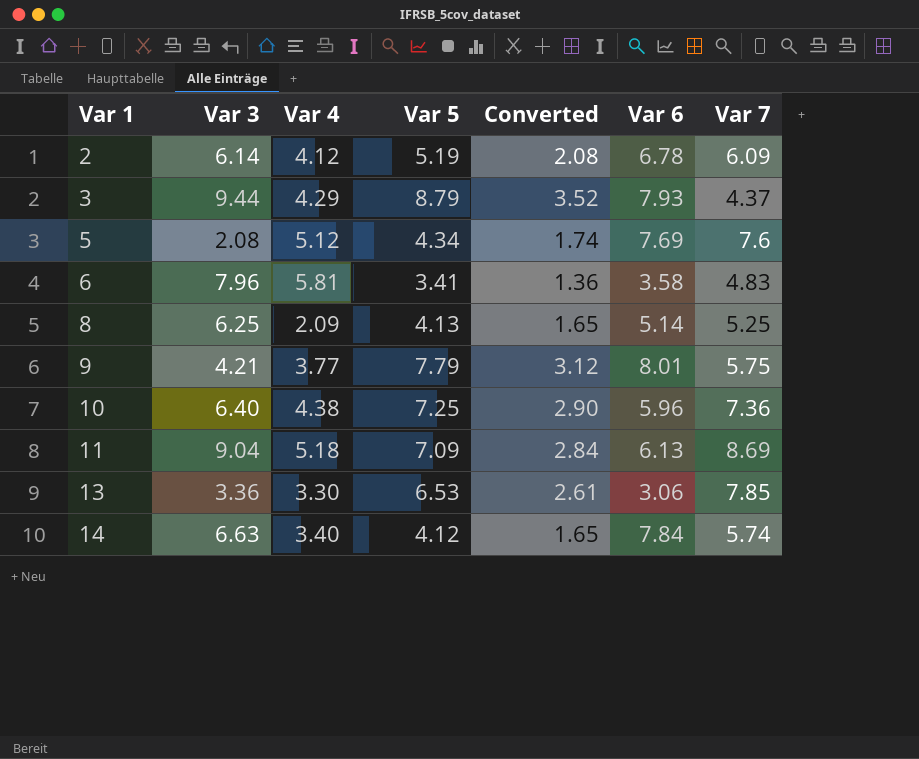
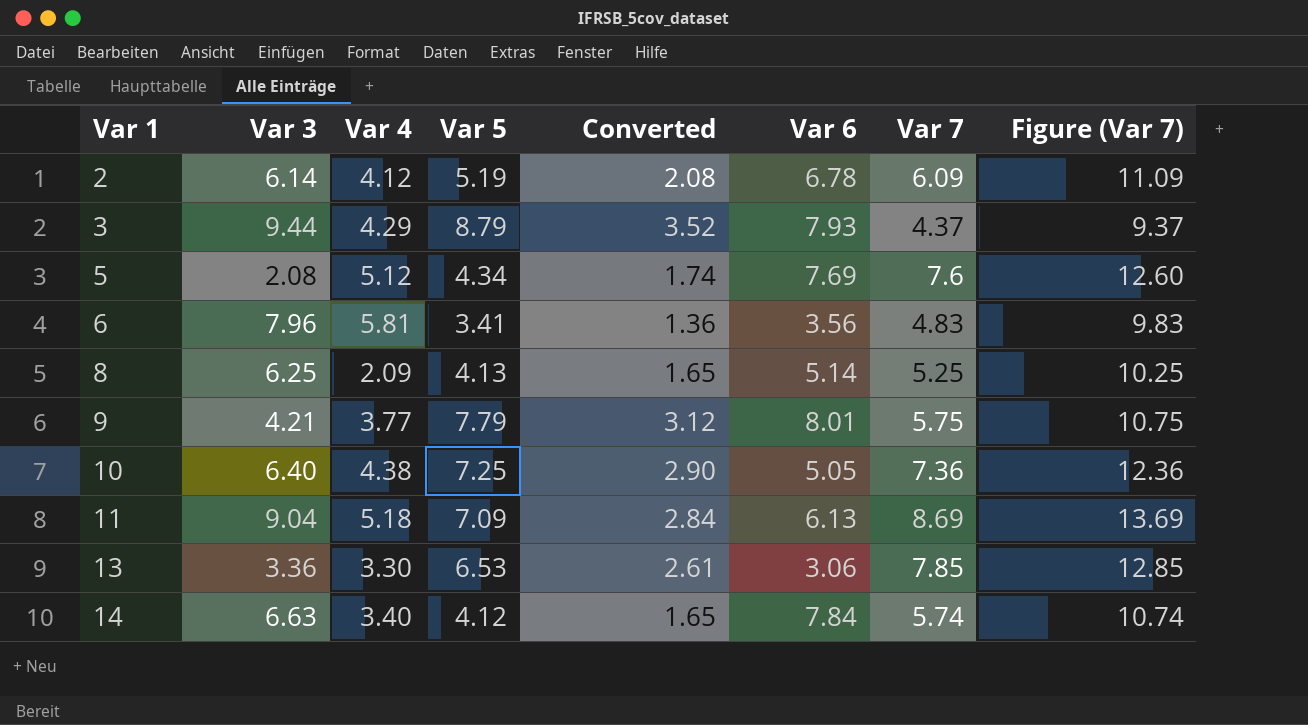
column Figure (Var 7) | formula: none -> [Var 7] + 5
6 | Var 6: 3.58 -> 3.56
10 | Var 6: 5.96 -> 5.05

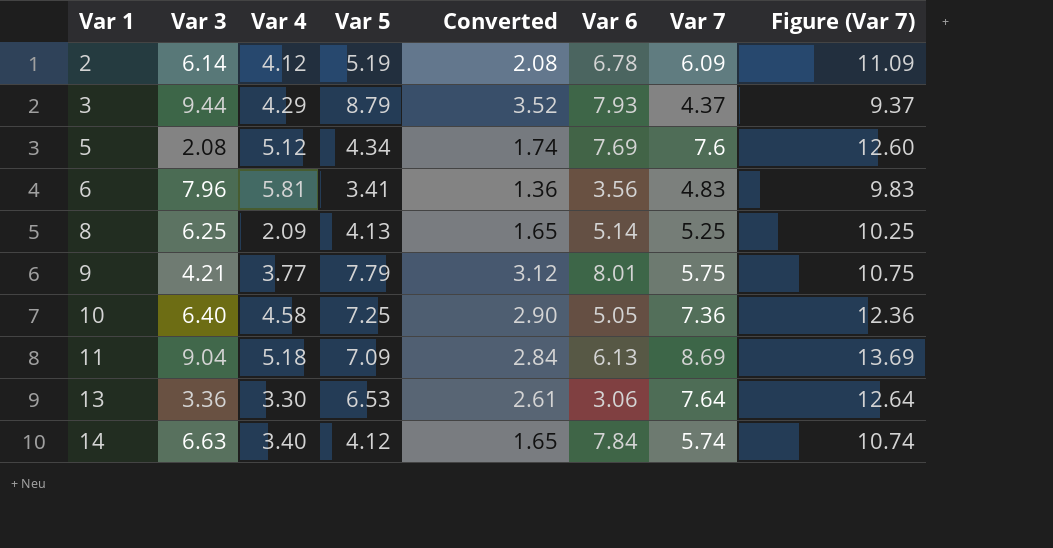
10 | Var 4: 4.38 -> 4.58
13 | Var 7: 7.85 -> 7.64
13 | Figure (Var 7): 12.85 -> 12.64

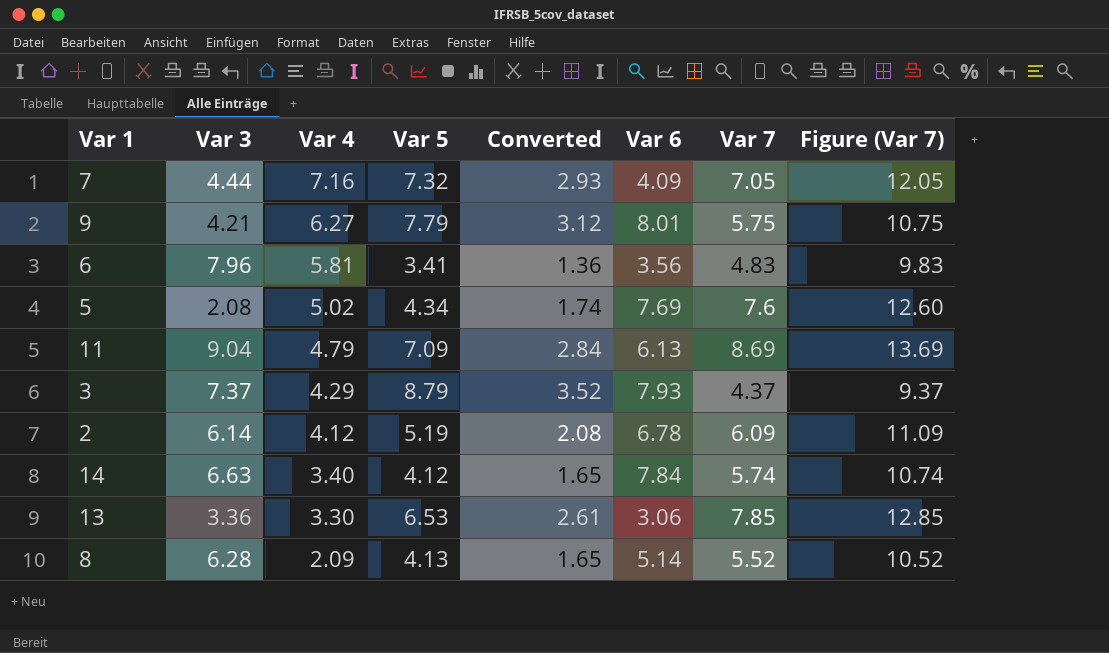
row order: Var 1 ascending -> Var 4 descending
row 10: 6.40 | 4.58 | 7.25 | 2.90 | 5.05 | 7.36 | 12.36 -> none
row 7: none -> 4.44 | 7.16 | 7.32 | 2.93 | 4.09 | 7.05 | 12.05
9 | Var 4: 3.77 -> 6.27
5 | Var 4: 5.12 -> 5.02
11 | Var 4: 5.18 -> 4.79
3 | Var 3: 9.44 -> 7.37
13 | Var 7: 7.64 -> 7.85
13 | Figure (Var 7): 12.64 -> 12.85
8 | Var 3: 6.25 -> 6.28
8 | Var 7: 5.25 -> 5.52
8 | Figure (Var 7): 10.25 -> 10.52

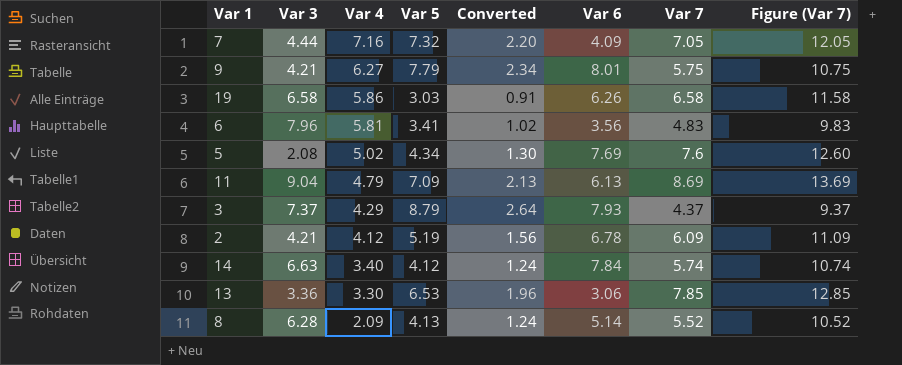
column Converted | formula: [Var 5] * 0.4 -> [Var 5] * 0.3
row 19: none -> 6.58 | 5.86 | 3.03 | 0.91 | 6.26 | 6.58 | 11.58
2 | Var 3: 6.14 -> 4.21

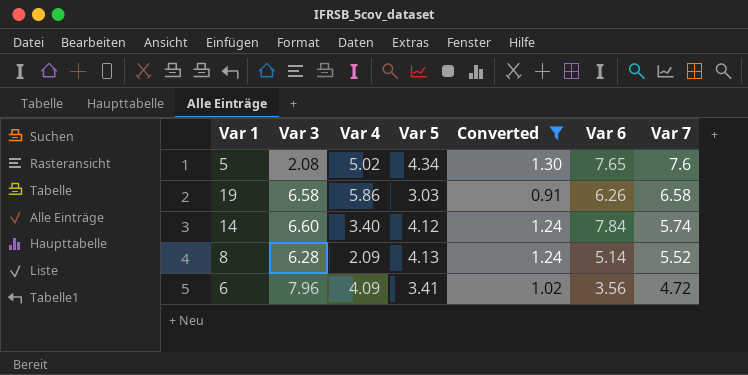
filter: none -> Converted <= 1.30
row order: Var 4 descending -> Var 7 descending
column Figure (Var 7) | formula: [Var 7] + 5 -> none
5 | Var 6: 7.69 -> 7.65
14 | Var 3: 6.63 -> 6.60
6 | Var 4: 5.81 -> 4.09
6 | Var 7: 4.83 -> 4.72

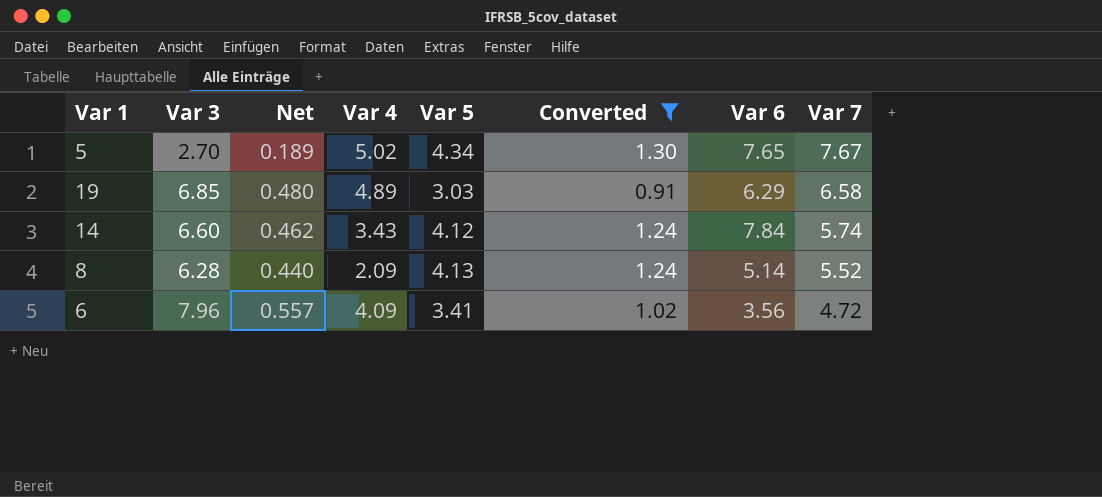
column Net | formula: none -> [Var 3] * 0.07
5 | Var 3: 2.08 -> 2.70
5 | Var 7: 7.6 -> 7.67
19 | Var 3: 6.58 -> 6.85
19 | Var 4: 5.86 -> 4.89
19 | Var 6: 6.26 -> 6.29
14 | Var 4: 3.40 -> 3.43

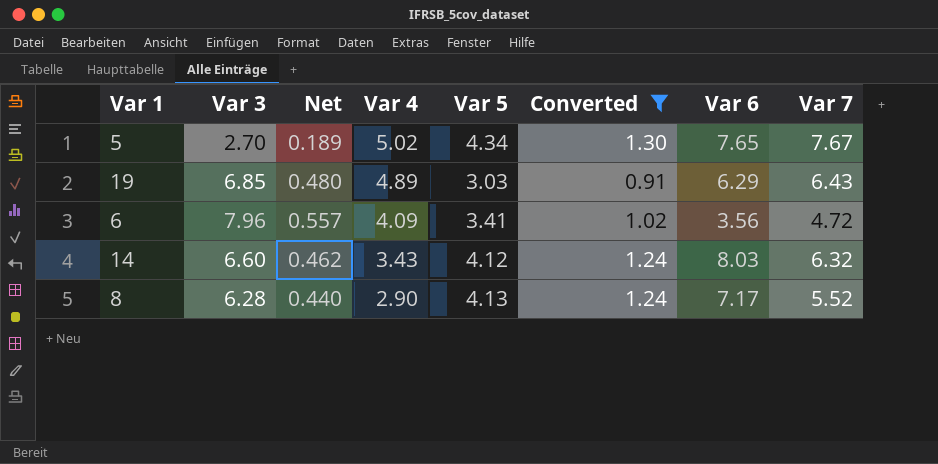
row order: Var 7 descending -> Var 4 descending
19 | Var 7: 6.58 -> 6.43
14 | Var 6: 7.84 -> 8.03
14 | Var 7: 5.74 -> 6.32
8 | Var 4: 2.09 -> 2.90
8 | Var 6: 5.14 -> 7.17

